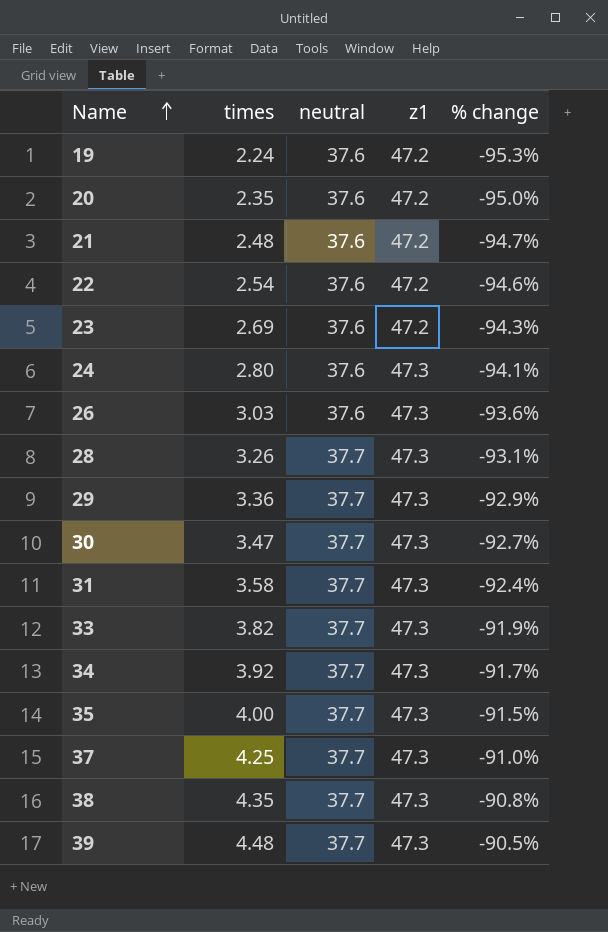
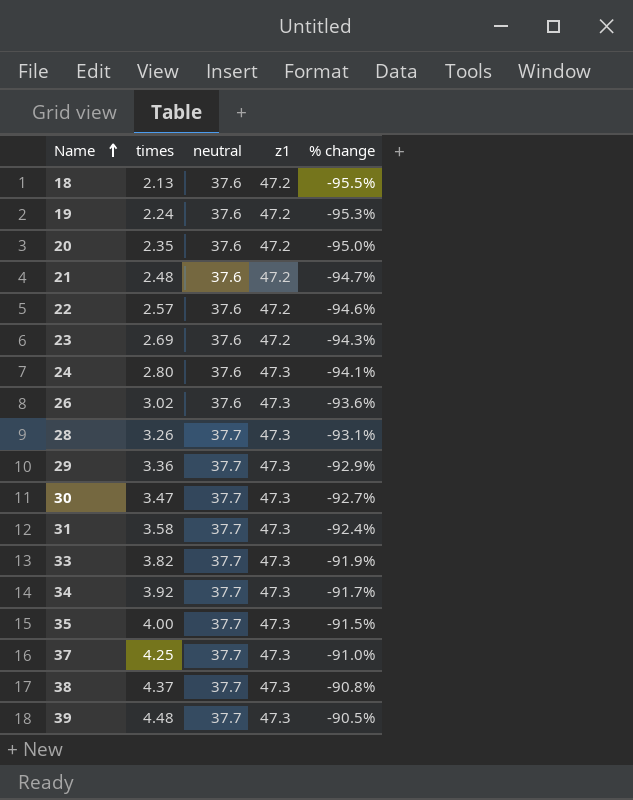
row 18: none -> 2.13 | 37.6 | 47.2 | -95.5%
22 | times: 2.54 -> 2.57
26 | times: 3.03 -> 3.02
38 | times: 4.35 -> 4.37

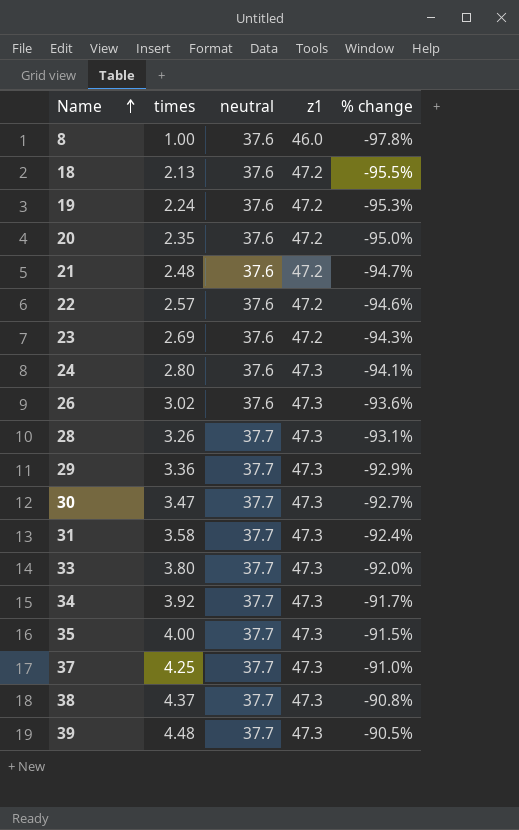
row 8: none -> 1.00 | 37.6 | 46.0 | -97.8%
33 | times: 3.82 -> 3.80
33 | % change: -91.9% -> -92.0%

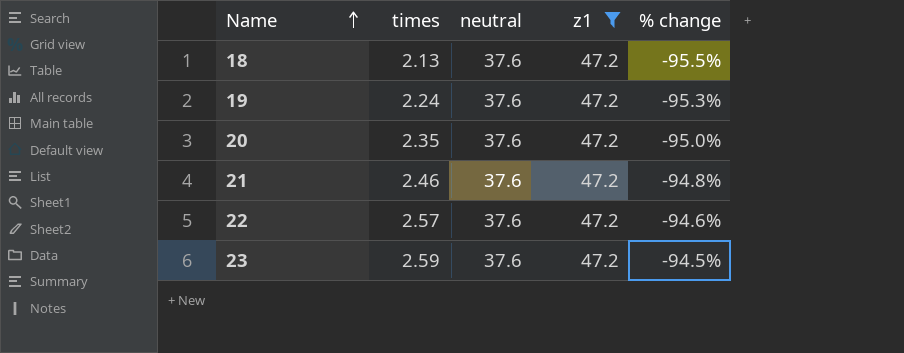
filter: none -> z1 = 47.2
21 | times: 2.48 -> 2.46
21 | % change: -94.7% -> -94.8%
23 | times: 2.69 -> 2.59
23 | % change: -94.3% -> -94.5%

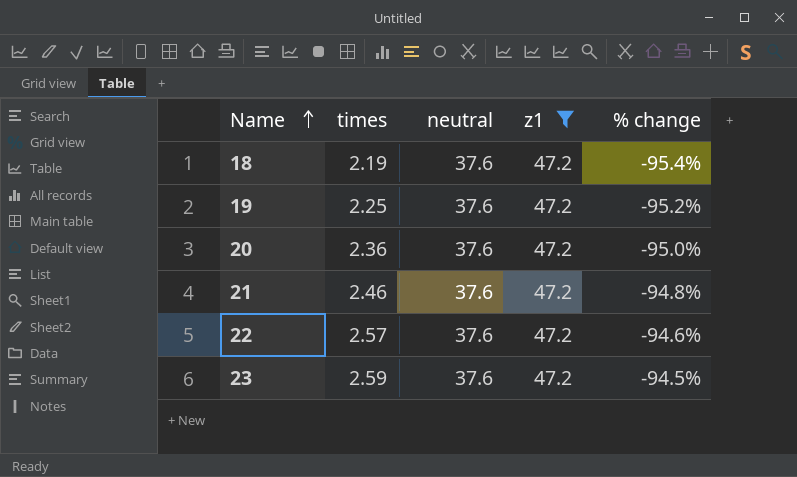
18 | times: 2.13 -> 2.19
18 | % change: -95.5% -> -95.4%
19 | times: 2.24 -> 2.25
19 | % change: -95.3% -> -95.2%
20 | times: 2.35 -> 2.36

